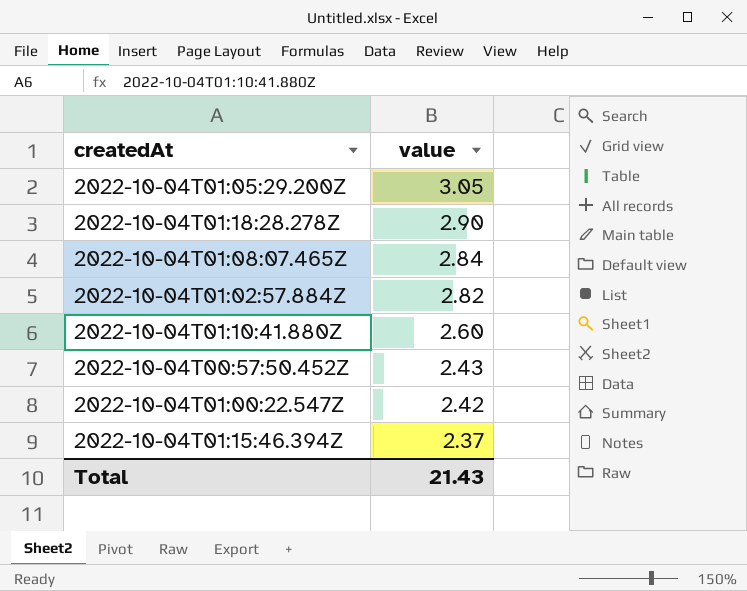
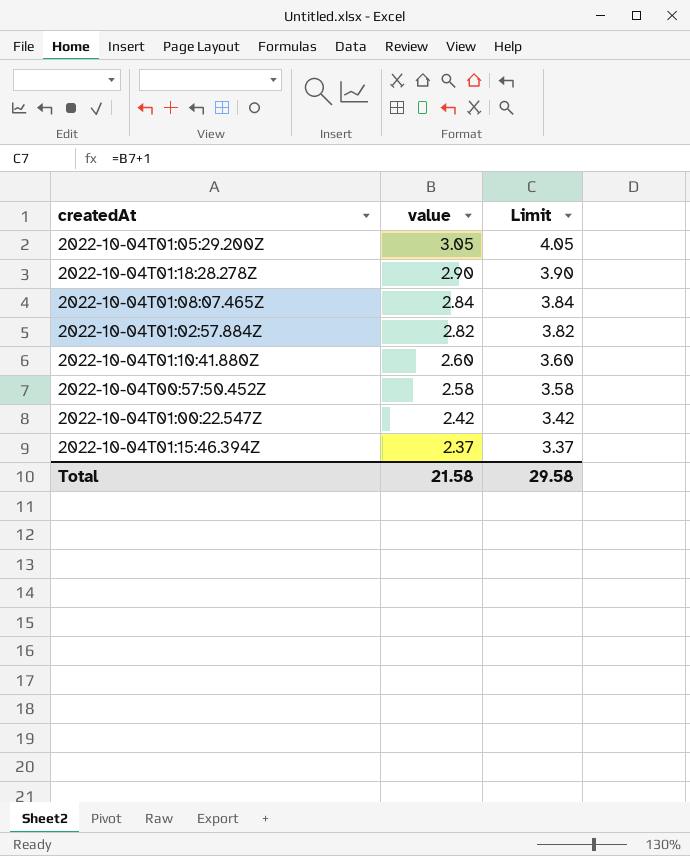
column Limit | formula: none -> [value] + 1
2022-10-04T00:57:50.452Z | value: 2.43 -> 2.58
Total | value: 21.43 -> 21.58

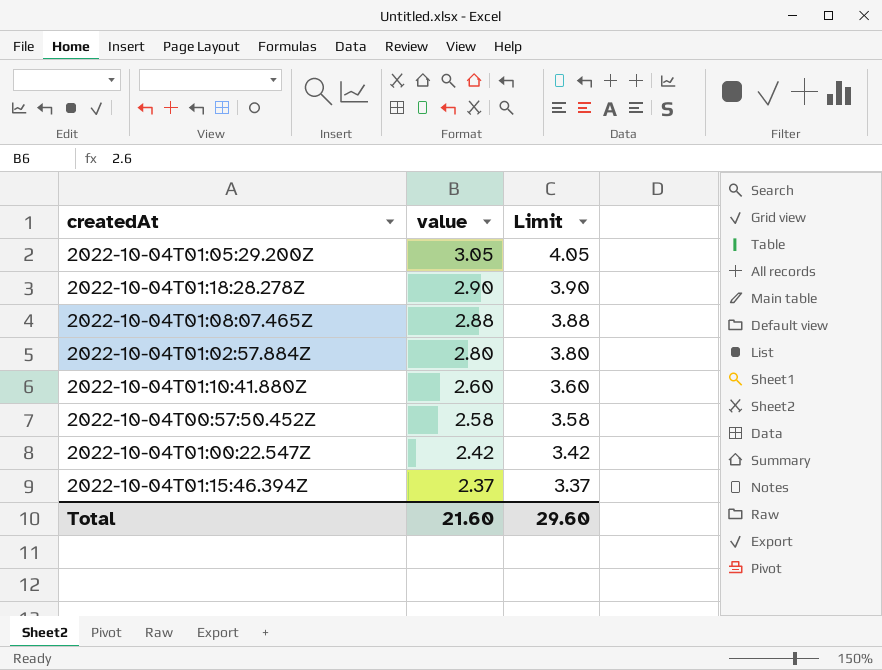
2022-10-04T01:08:07.465Z | value: 2.84 -> 2.88
2022-10-04T01:08:07.465Z | Limit: 3.84 -> 3.88
2022-10-04T01:02:57.884Z | value: 2.82 -> 2.80
2022-10-04T01:02:57.884Z | Limit: 3.82 -> 3.80
Total | value: 21.58 -> 21.60
Total | Limit: 29.58 -> 29.60

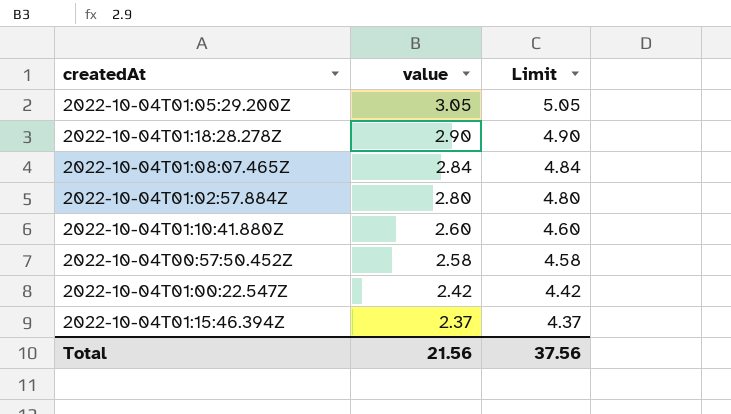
column Limit | formula: [value] + 1 -> [value] + 2
2022-10-04T01:08:07.465Z | value: 2.88 -> 2.84
Total | value: 21.60 -> 21.56
Total | Limit: 29.60 -> 37.56

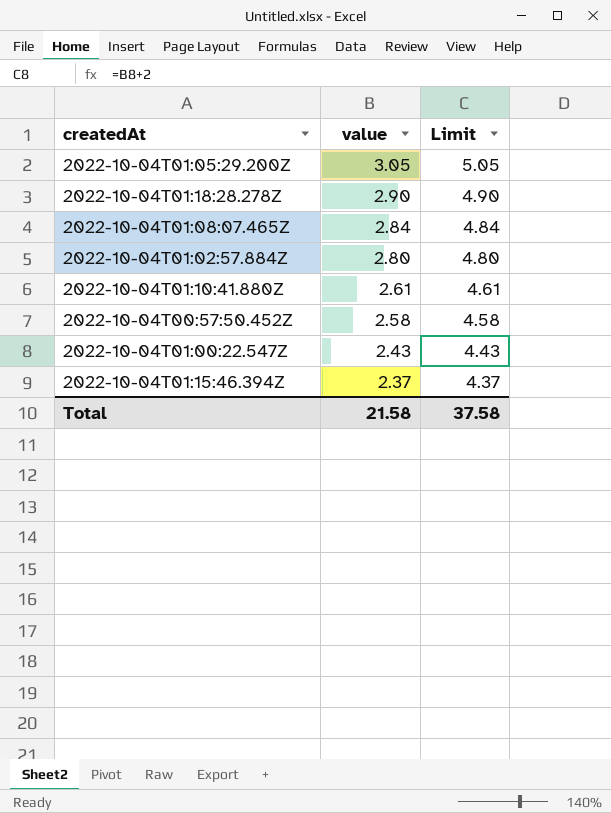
2022-10-04T01:10:41.880Z | value: 2.60 -> 2.61
2022-10-04T01:10:41.880Z | Limit: 4.60 -> 4.61
2022-10-04T01:00:22.547Z | value: 2.42 -> 2.43
2022-10-04T01:00:22.547Z | Limit: 4.42 -> 4.43
Total | value: 21.56 -> 21.58
Total | Limit: 37.56 -> 37.58

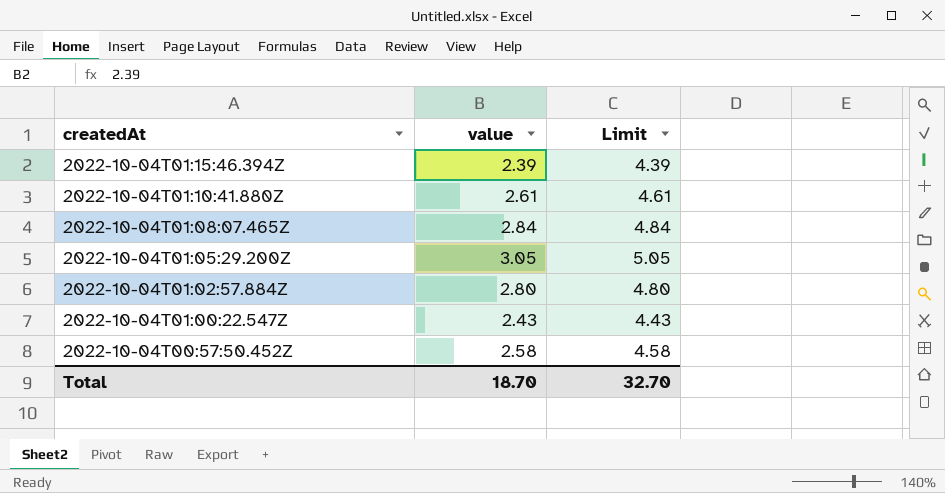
row order: value descending -> createdAt descending
row 2022-10-04T01:18:28.278Z: 2.90 | 4.90 -> none
2022-10-04T01:15:46.394Z | value: 2.37 -> 2.39
2022-10-04T01:15:46.394Z | Limit: 4.37 -> 4.39
Total | value: 21.58 -> 18.70
Total | Limit: 37.58 -> 32.70

